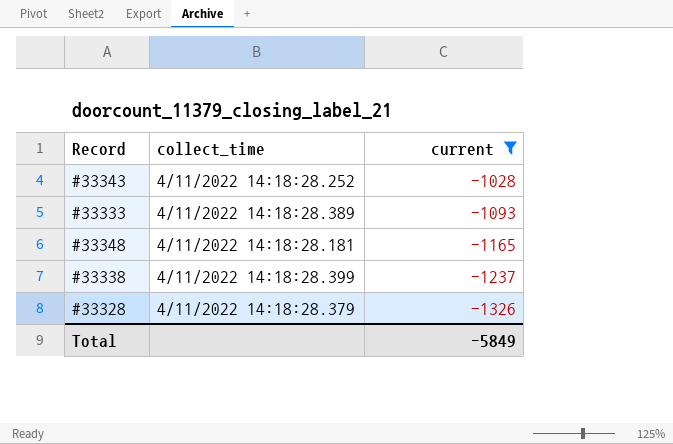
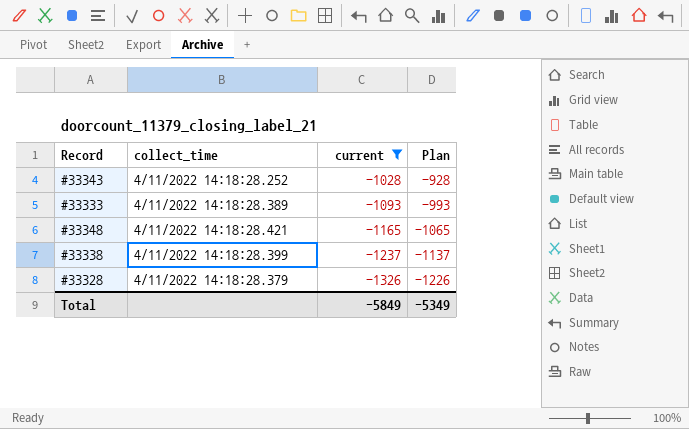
column Plan | formula: none -> [current] + 100
#33348 | collect_time: 4/11/2022 14:18:28.181 -> 4/11/2022 14:18:28.421

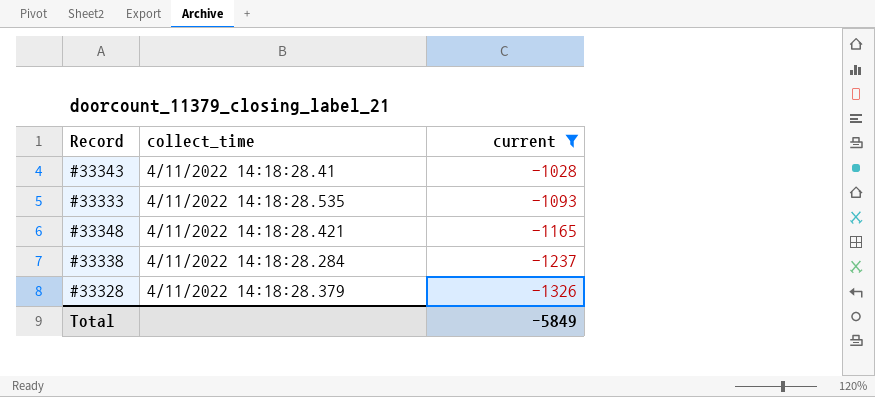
column Plan | formula: [current] + 100 -> none
#33343 | collect_time: 4/11/2022 14:18:28.252 -> 4/11/2022 14:18:28.41
#33333 | collect_time: 4/11/2022 14:18:28.389 -> 4/11/2022 14:18:28.535
#33338 | collect_time: 4/11/2022 14:18:28.399 -> 4/11/2022 14:18:28.284

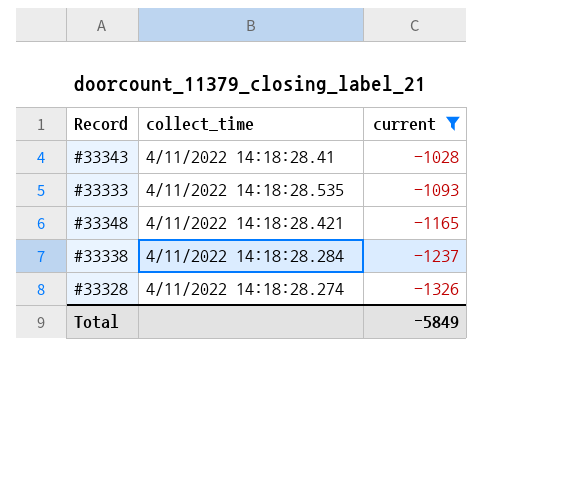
#33328 | collect_time: 4/11/2022 14:18:28.379 -> 4/11/2022 14:18:28.274

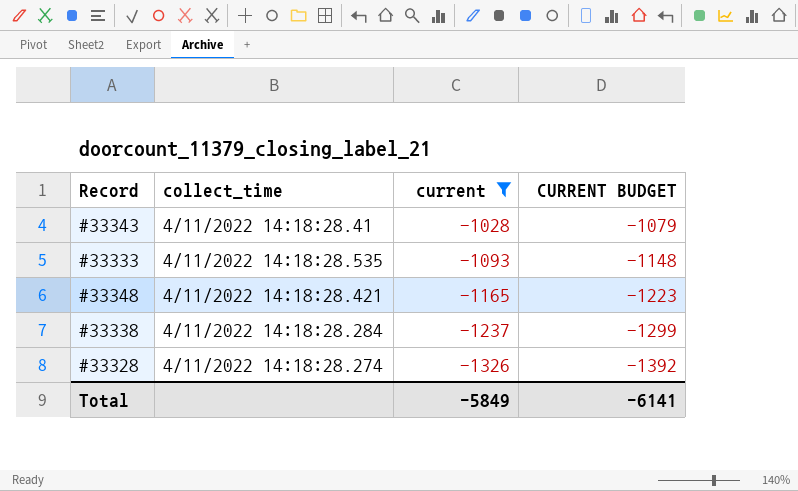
column CURRENT BUDGET | formula: none -> [current] * 1.05

